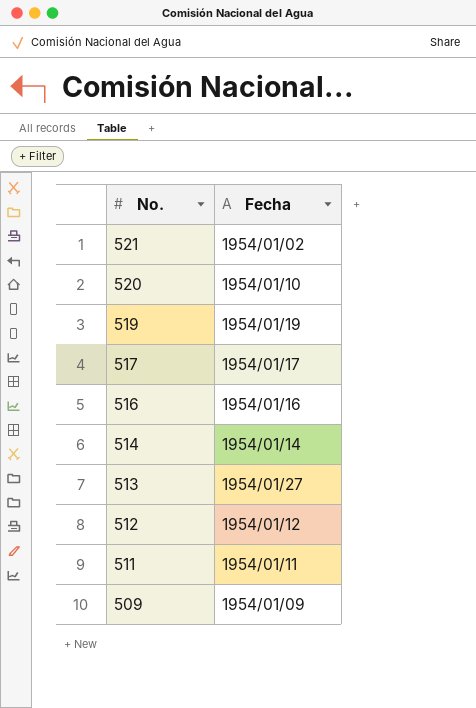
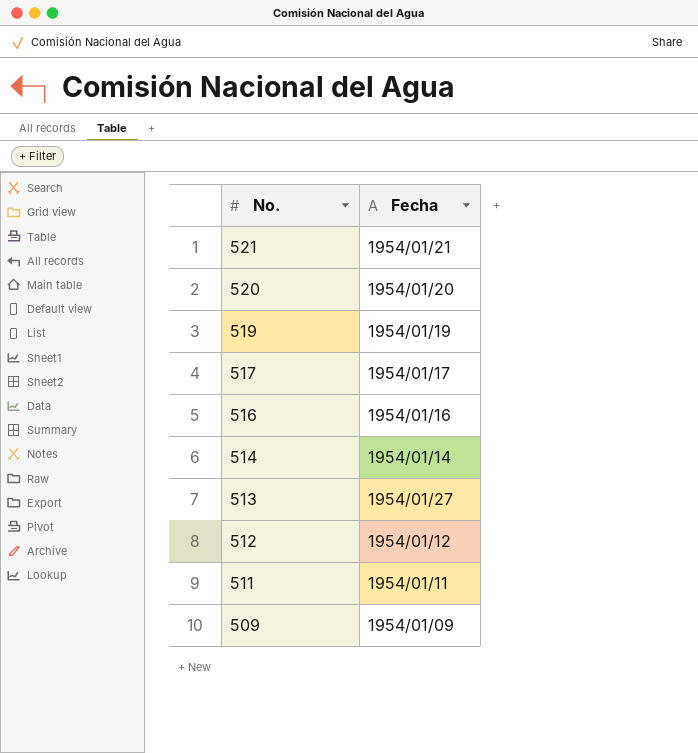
521 | Fecha: 1954/01/02 -> 1954/01/21
520 | Fecha: 1954/01/10 -> 1954/01/20

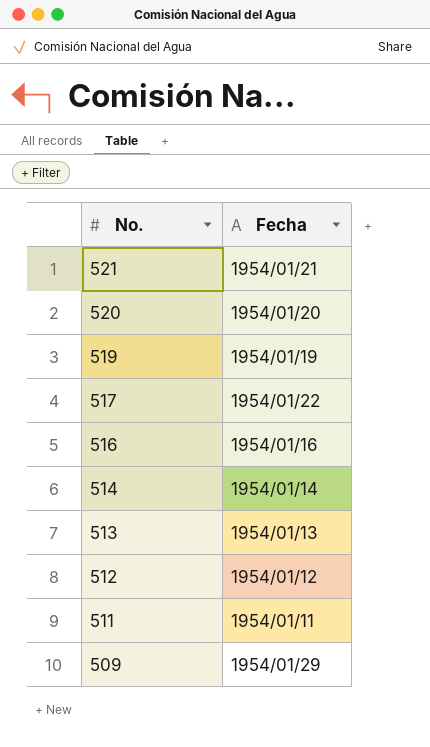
517 | Fecha: 1954/01/17 -> 1954/01/22
513 | Fecha: 1954/01/27 -> 1954/01/13
509 | Fecha: 1954/01/09 -> 1954/01/29

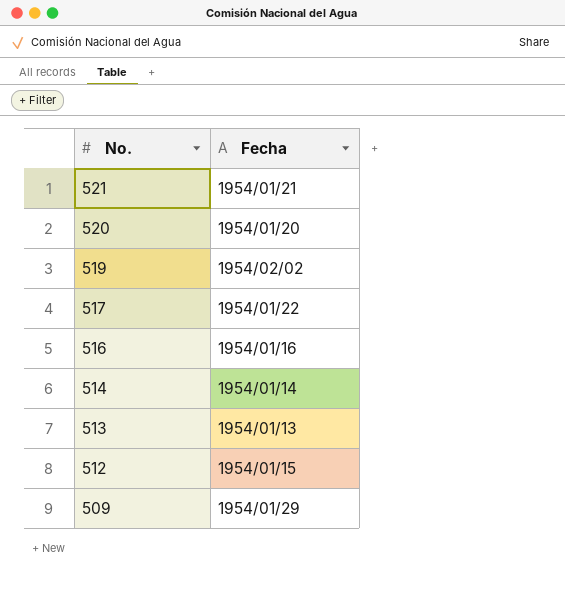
row 511: 1954/01/11 -> none
519 | Fecha: 1954/01/19 -> 1954/02/02
512 | Fecha: 1954/01/12 -> 1954/01/15

